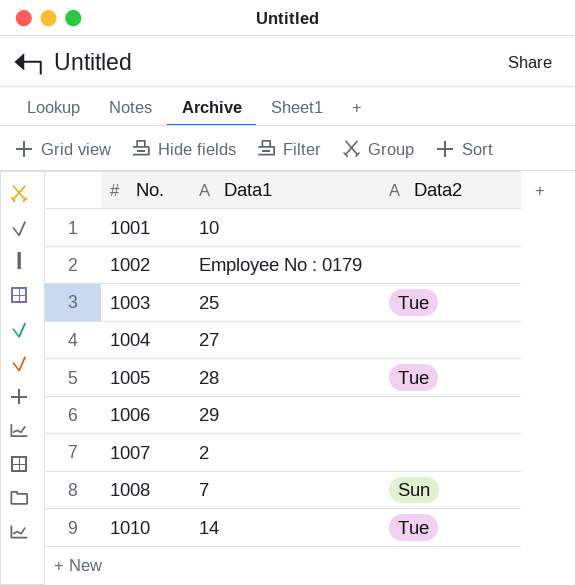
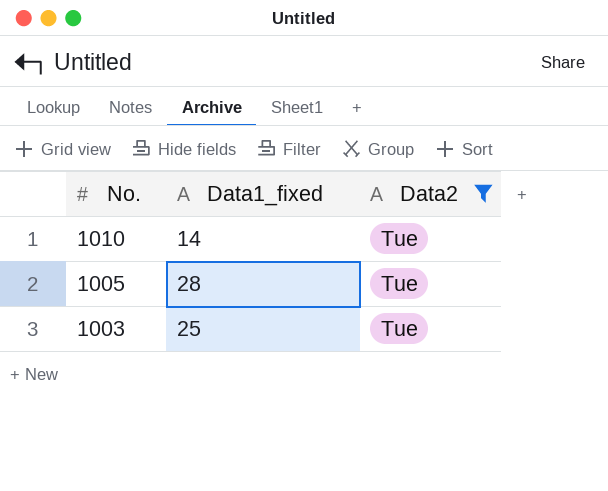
filter: none -> Data2 = Tue
row order: No. ascending -> No. descending
column name: Data1 -> Data1_fixed

